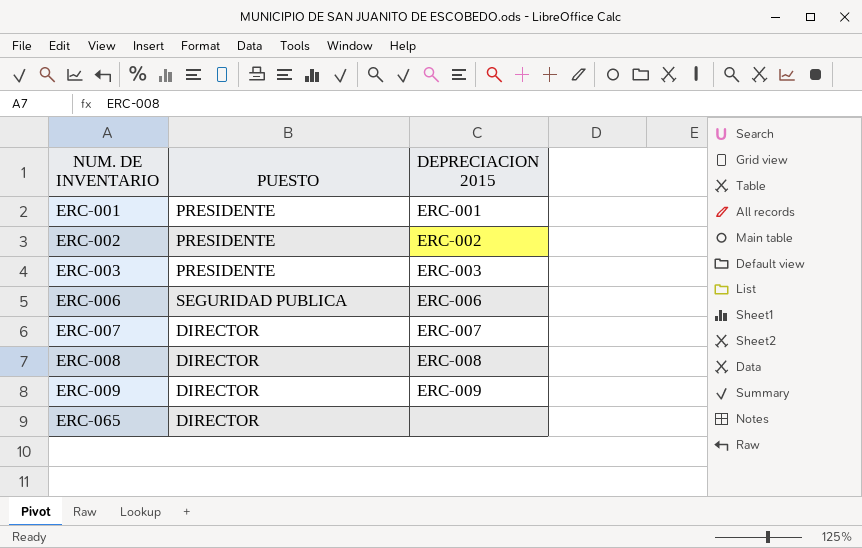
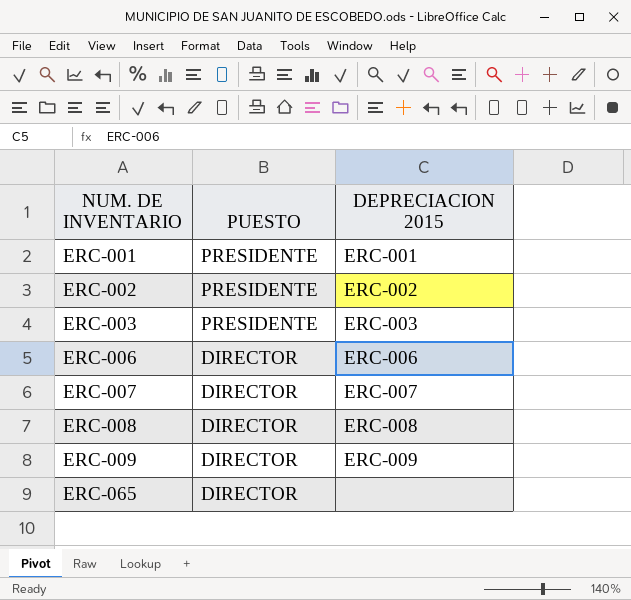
ERC-006 | PUESTO: SEGURIDAD PUBLICA -> DIRECTOR

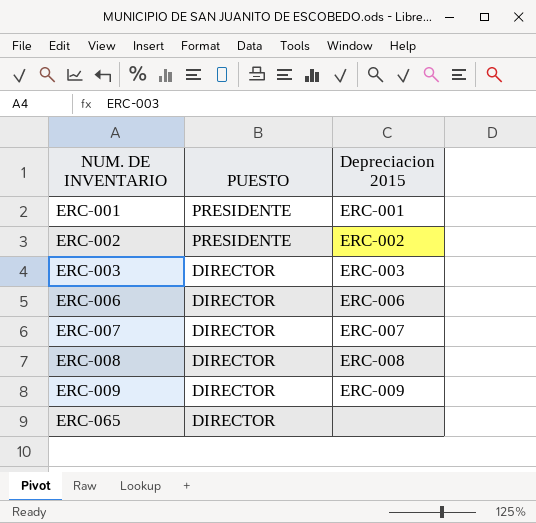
column name: DEPRECIACION 2015 -> Depreciacion 2015
ERC-003 | PUESTO: PRESIDENTE -> DIRECTOR

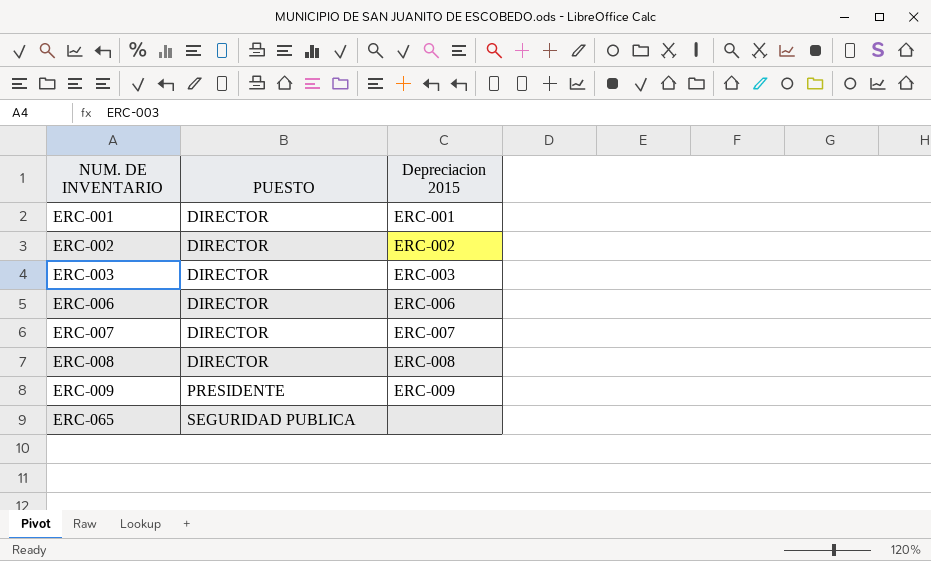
ERC-001 | PUESTO: PRESIDENTE -> DIRECTOR
ERC-002 | PUESTO: PRESIDENTE -> DIRECTOR
ERC-009 | PUESTO: DIRECTOR -> PRESIDENTE
ERC-065 | PUESTO: DIRECTOR -> SEGURIDAD PUBLICA

